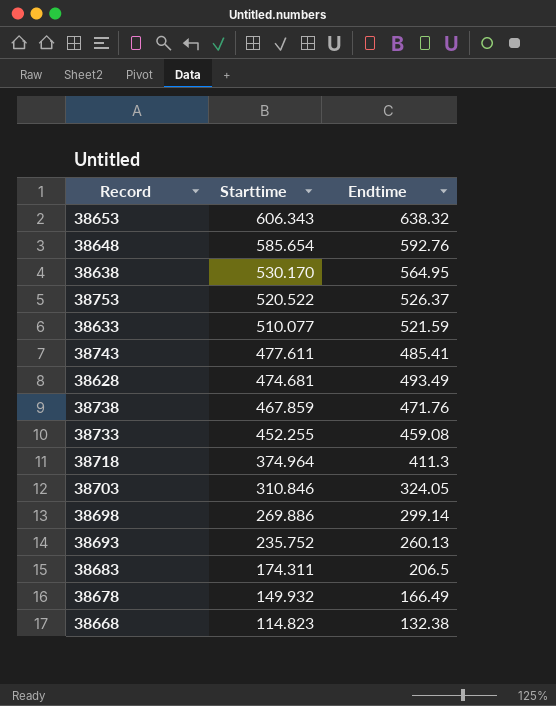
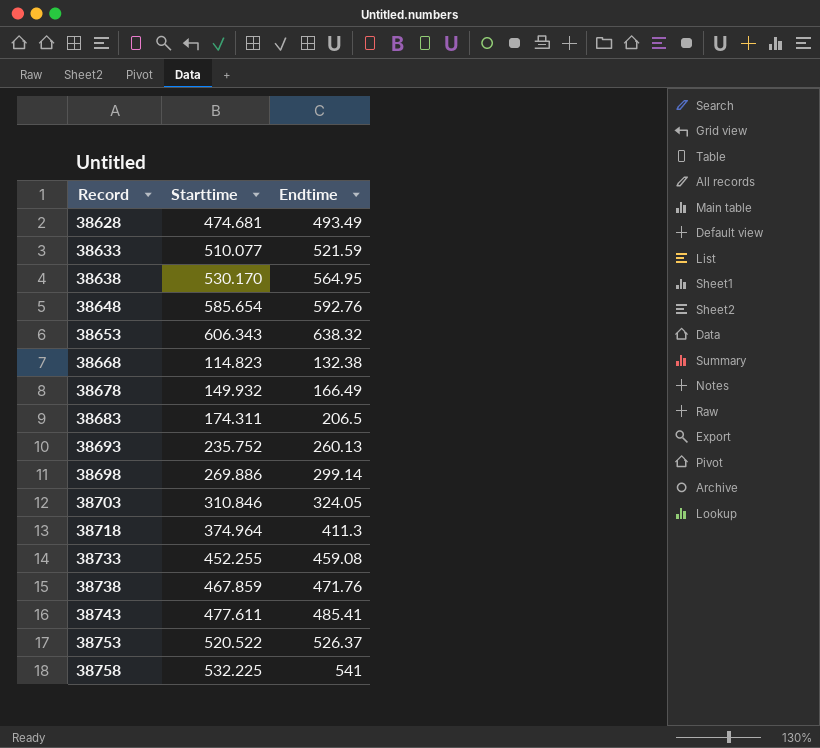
row order: Starttime descending -> Record ascending
row 38758: none -> 532.225 | 541

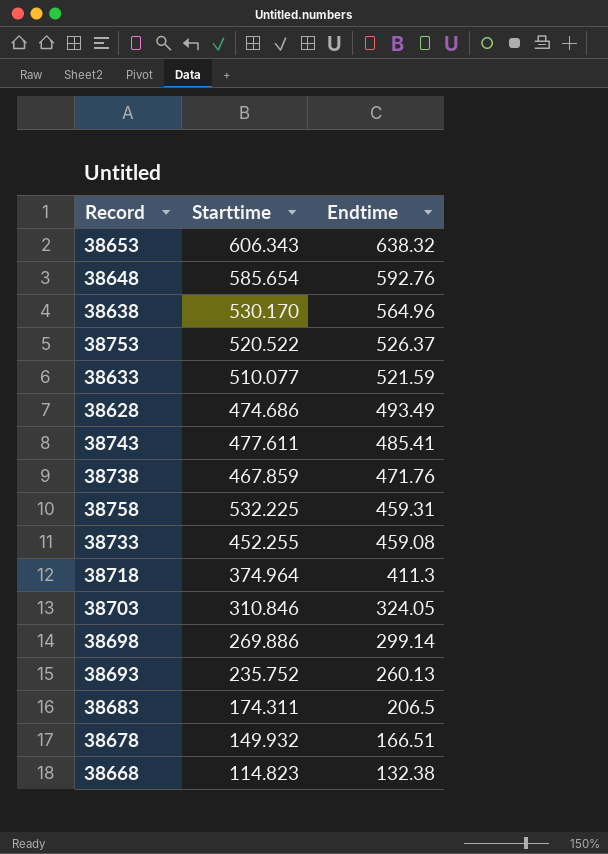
row order: Record ascending -> Endtime descending
38638 | Endtime: 564.95 -> 564.96
38628 | Starttime: 474.681 -> 474.686
38758 | Endtime: 541 -> 459.31
38678 | Endtime: 166.49 -> 166.51

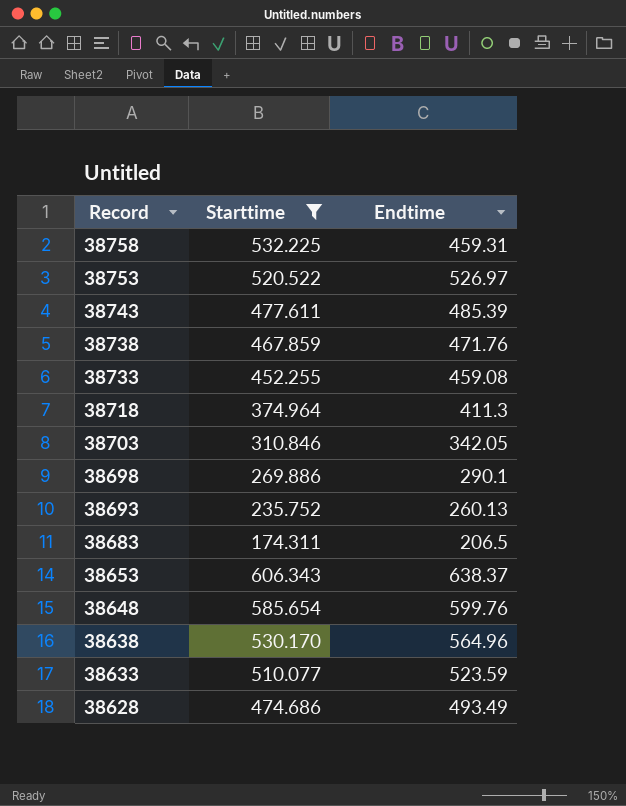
filter: none -> Starttime >= 174.311
row order: Endtime descending -> Record descending
38753 | Endtime: 526.37 -> 526.97
38743 | Endtime: 485.41 -> 485.39
38703 | Endtime: 324.05 -> 342.05
38698 | Endtime: 299.14 -> 290.1
38653 | Endtime: 638.32 -> 638.37
38648 | Endtime: 592.76 -> 599.76
38633 | Endtime: 521.59 -> 523.59

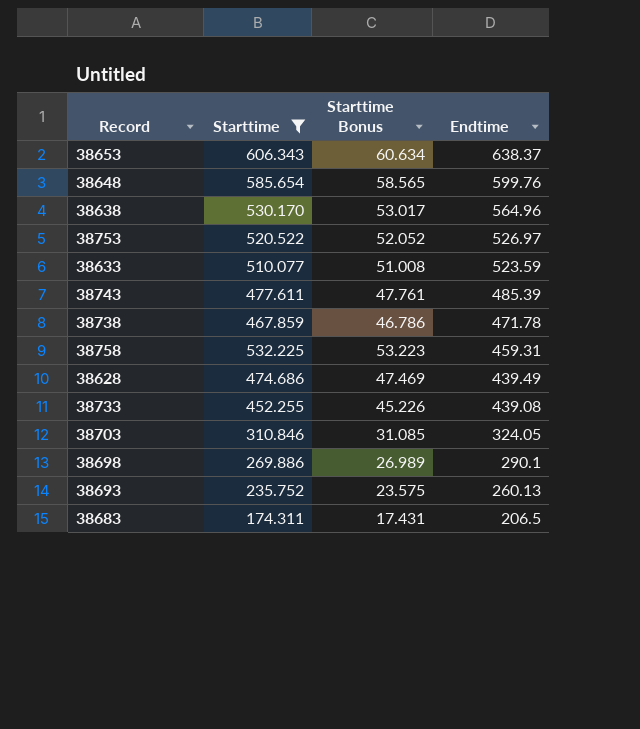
row order: Record descending -> Endtime descending
column Starttime Bonus | formula: none -> [Starttime] * 0.1
row 38718: 374.964 | 411.3 -> none
38738 | Endtime: 471.76 -> 471.78
38628 | Endtime: 493.49 -> 439.49
38733 | Endtime: 459.08 -> 439.08
38703 | Endtime: 342.05 -> 324.05

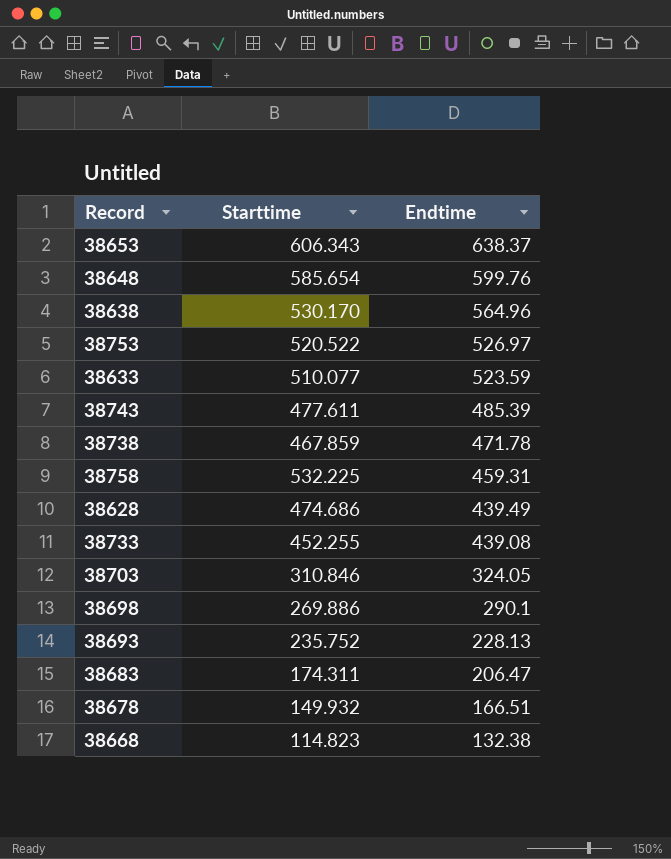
filter: Starttime >= 174.311 -> none
column Starttime Bonus | formula: [Starttime] * 0.1 -> none
38693 | Endtime: 260.13 -> 228.13
38683 | Endtime: 206.5 -> 206.47

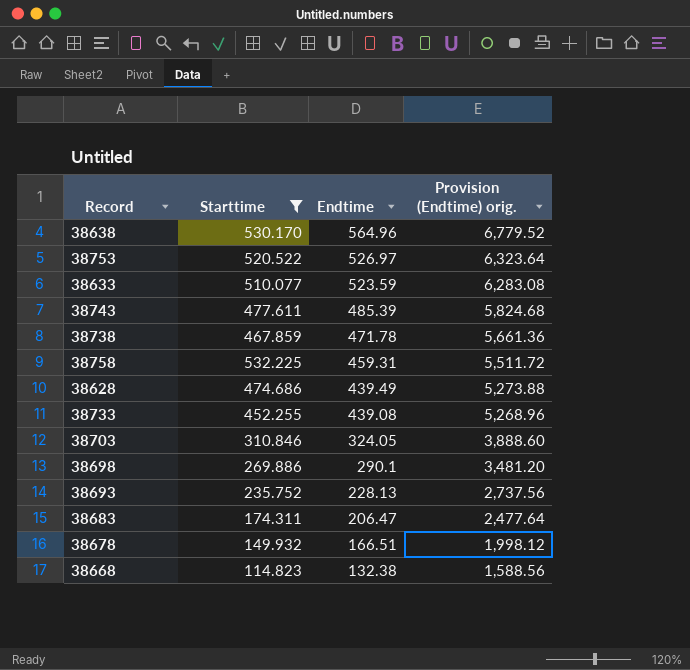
filter: none -> Starttime <= 532.225
column Provision (Endtime) orig. | formula: none -> [Endtime] * 12

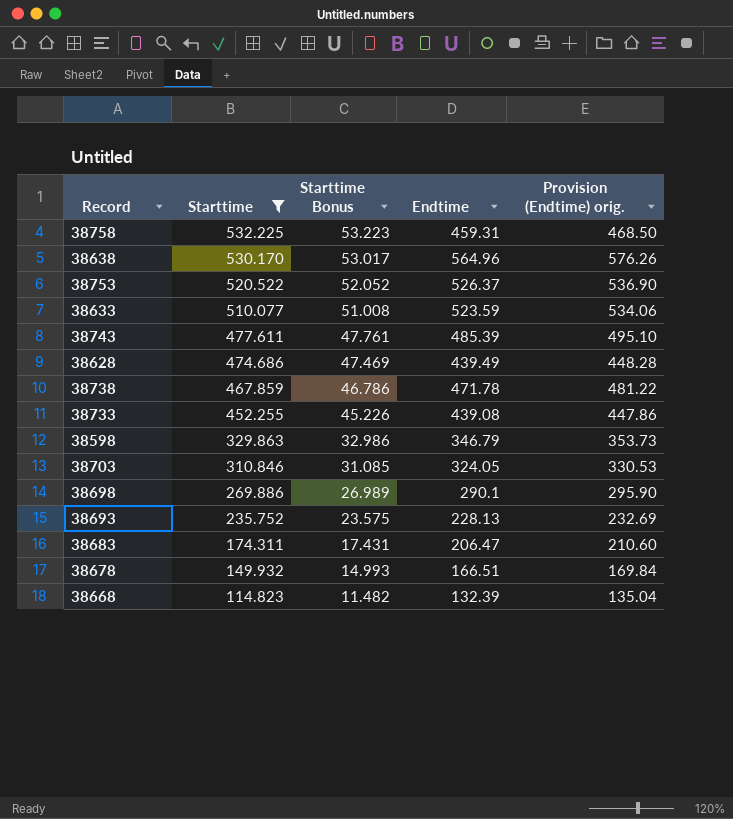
row order: Endtime descending -> Starttime descending
column Starttime Bonus | formula: none -> [Starttime] * 0.1
column Provision (Endtime) orig. | formula: [Endtime] * 12 -> [Endtime] * 1.02
38753 | Endtime: 526.97 -> 526.37
row 38598: none -> 329.863 | 32.986 | 346.79 | 353.73
38668 | Endtime: 132.38 -> 132.39

